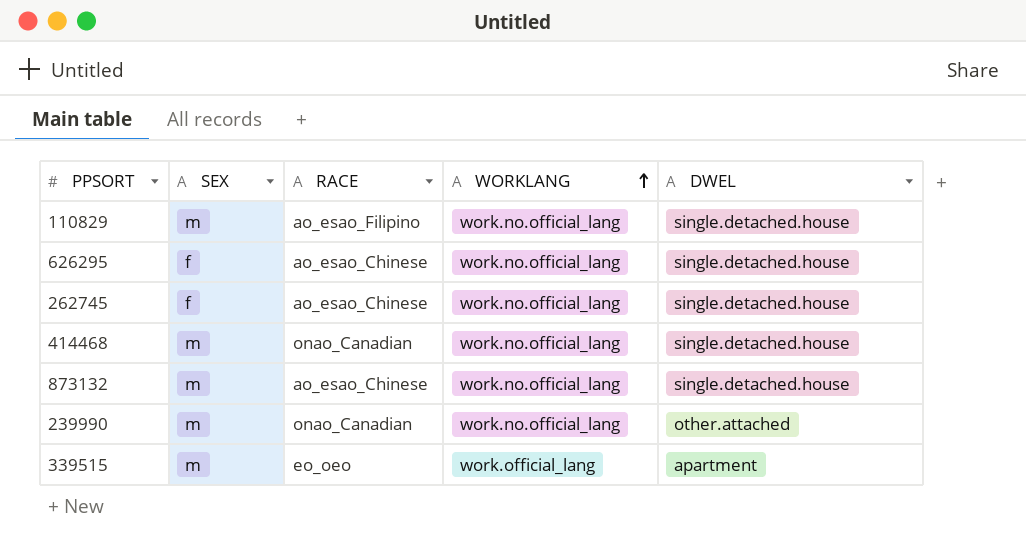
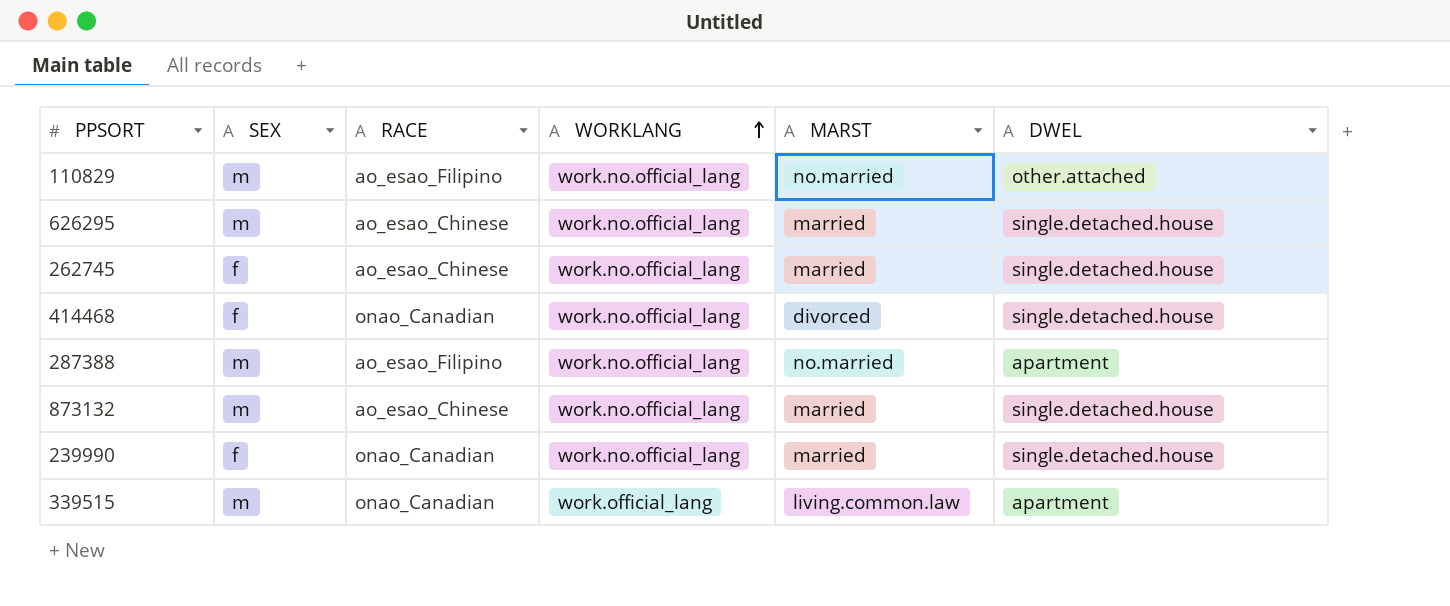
column MARST | position: none -> 5
110829 | DWEL: single.detached.house -> other.attached
626295 | SEX: f -> m
414468 | SEX: m -> f
row 287388: none -> m | ao_esao_Filipino | work.no.official_lang | no.married | apartment
239990 | SEX: m -> f
239990 | DWEL: other.attached -> single.detached.house
339515 | RACE: eo_oeo -> onao_Canadian

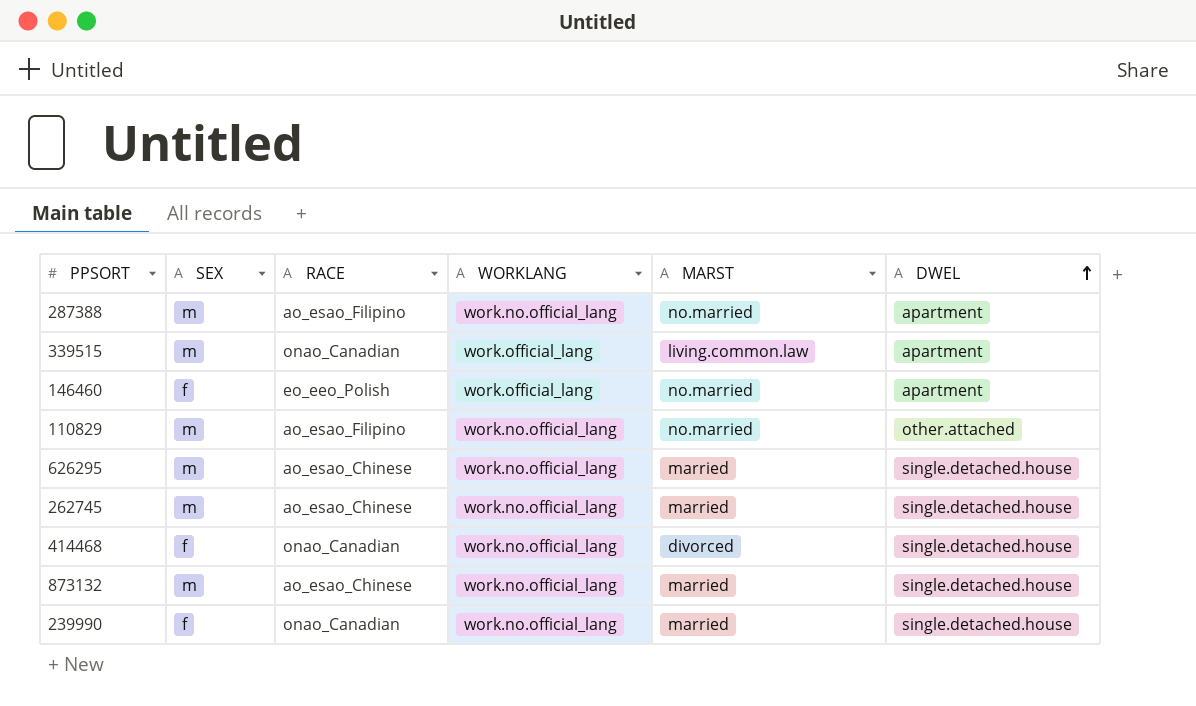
row order: WORKLANG ascending -> DWEL ascending
row 146460: none -> f | eo_eeo_Polish | work.official_lang | no.married | apartment
262745 | SEX: f -> m

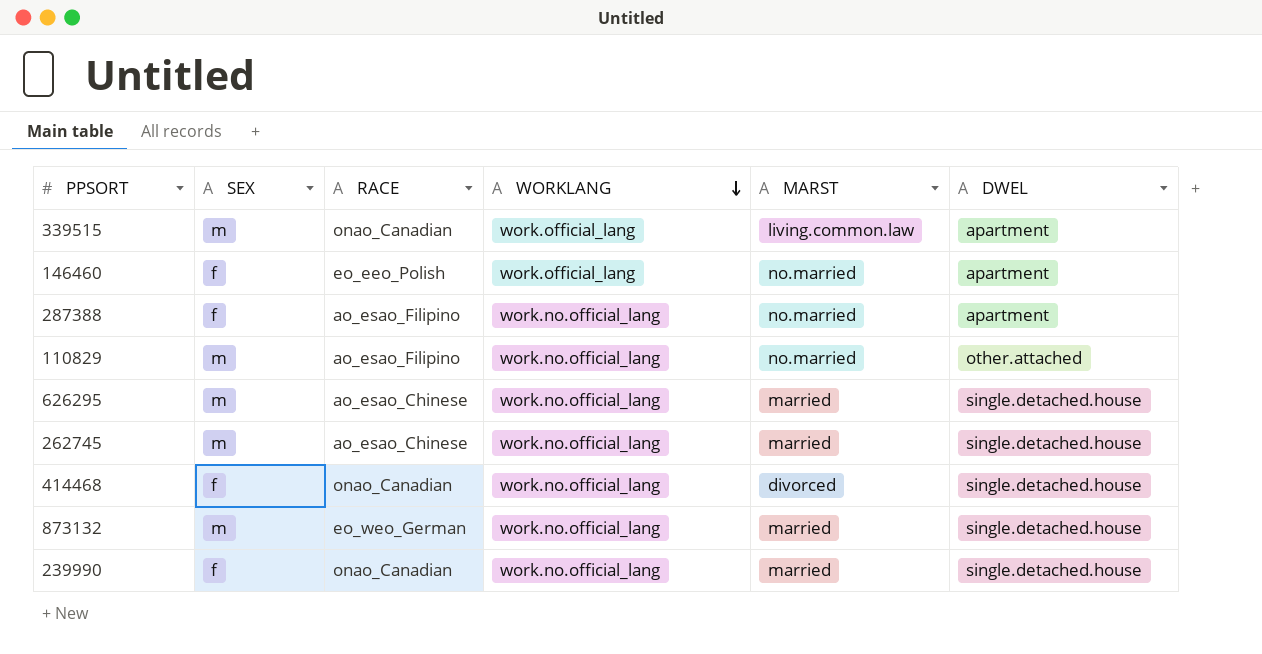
row order: DWEL ascending -> WORKLANG descending
287388 | SEX: m -> f
873132 | RACE: ao_esao_Chinese -> eo_weo_German

